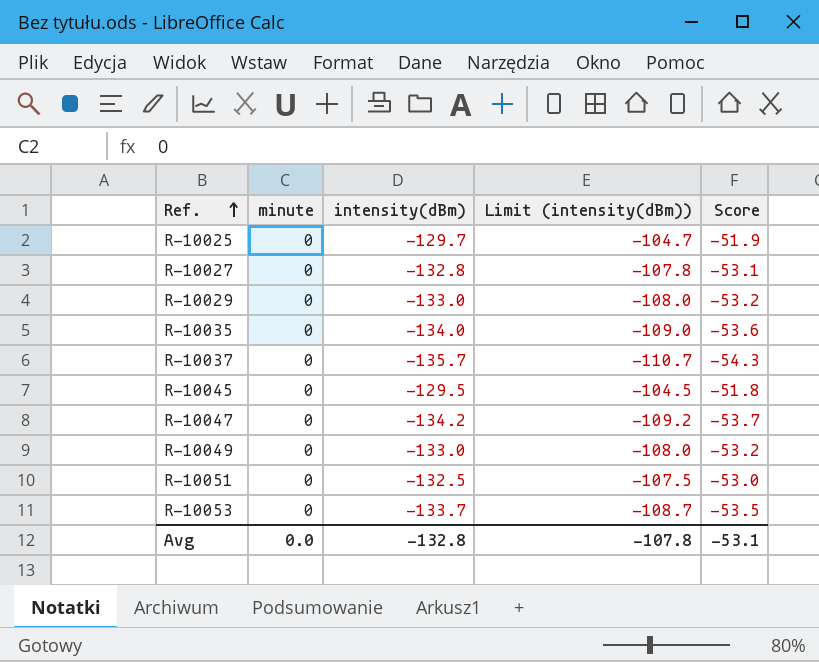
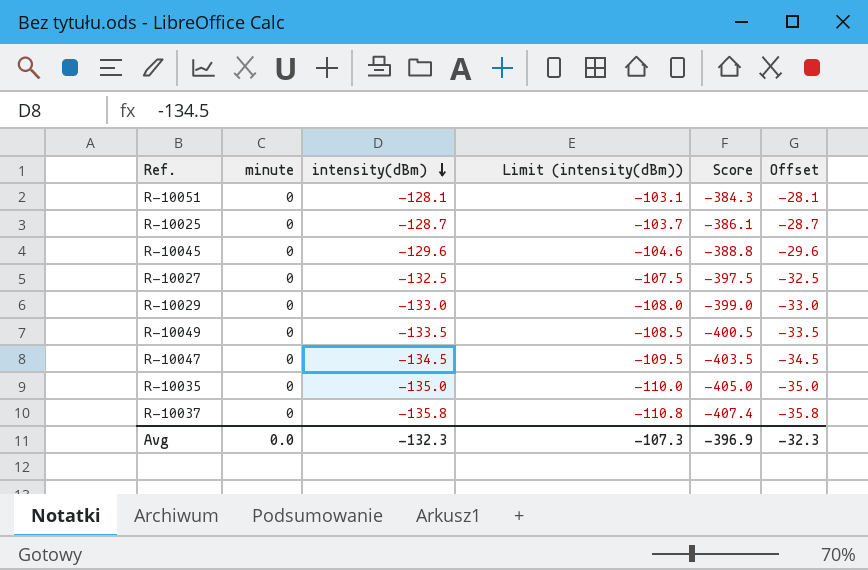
row order: Ref. ascending -> intensity(dBm) descending
column Score | formula: [intensity(dBm)] * 0.4 -> [intensity(dBm)] * 3
column Offset | formula: none -> [intensity(dBm)] + 100
row R-10053: 0 | -133.7 | -108.7 | -53.5 -> none
R-10051 | intensity(dBm): -132.5 -> -128.1
R-10051 | Limit (intensity(dBm)): -107.5 -> -103.1
R-10025 | intensity(dBm): -129.7 -> -128.7
R-10025 | Limit (intensity(dBm)): -104.7 -> -103.7
R-10045 | intensity(dBm): -129.5 -> -129.6
R-10045 | Limit (intensity(dBm)): -104.5 -> -104.6
R-10027 | intensity(dBm): -132.8 -> -132.5
R-10027 | Limit (intensity(dBm)): -107.8 -> -107.5
R-10049 | intensity(dBm): -133.0 -> -133.5
R-10049 | Limit (intensity(dBm)): -108.0 -> -108.5
R-10047 | intensity(dBm): -134.2 -> -134.5
R-10047 | Limit (intensity(dBm)): -109.2 -> -109.5
R-10035 | intensity(dBm): -134.0 -> -135.0
R-10035 | Limit (intensity(dBm)): -109.0 -> -110.0
R-10037 | intensity(dBm): -135.7 -> -135.8
R-10037 | Limit (intensity(dBm)): -110.7 -> -110.8
Avg | intensity(dBm): -132.8 -> -132.3
Avg | Limit (intensity(dBm)): -107.8 -> -107.3
Avg | Score: -53.1 -> -396.9

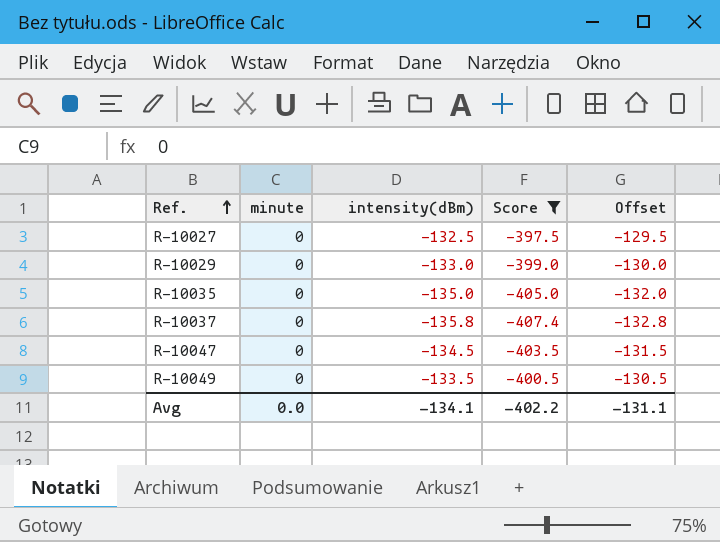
filter: none -> Score <= -397.5
row order: intensity(dBm) descending -> Ref. ascending
column Limit (intensity(dBm)) | formula: [intensity(dBm)] + 25 -> none
column Offset | formula: [intensity(dBm)] + 100 -> [intensity(dBm)] + 3
Avg | intensity(dBm): -132.3 -> -134.1
Avg | Score: -396.9 -> -402.2
Avg | Offset: -32.3 -> -131.1

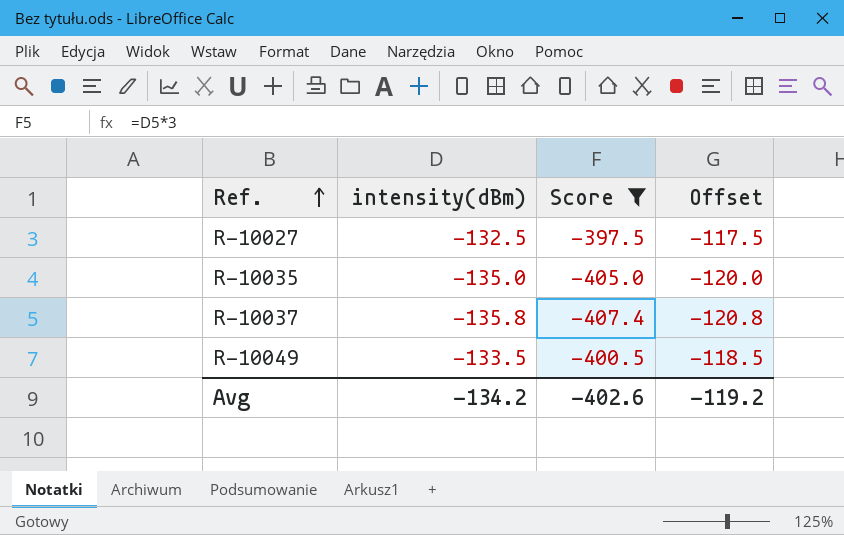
column minute | position: 2 -> none
column Offset | formula: [intensity(dBm)] + 3 -> [intensity(dBm)] + 15
row R-10029: 0 | -133.0 | -399.0 | -130.0 -> none
row R-10047: 0 | -134.5 | -403.5 | -131.5 -> none
Avg | intensity(dBm): -134.1 -> -134.2
Avg | Score: -402.2 -> -402.6
Avg | Offset: -131.1 -> -119.2

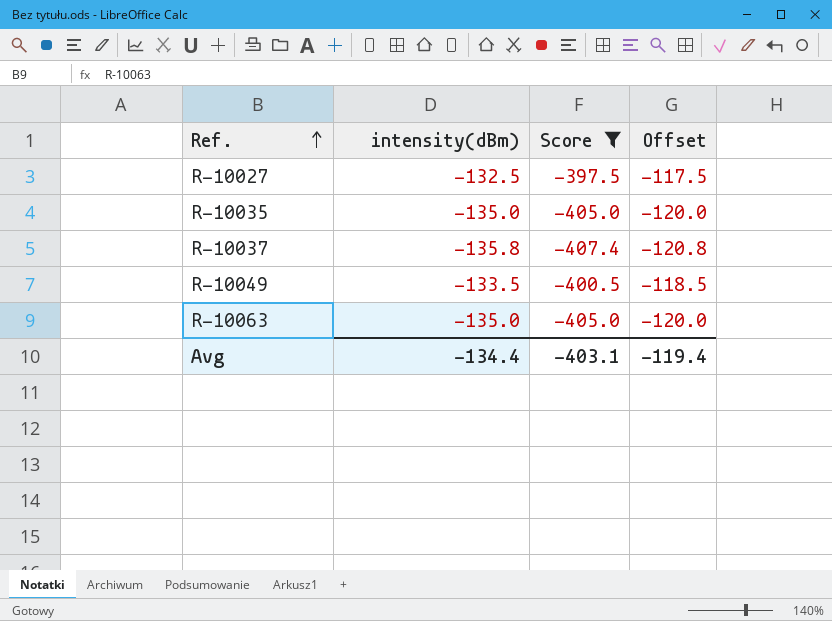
row R-10063: none -> -135.0 | -405.0 | -120.0
Avg | intensity(dBm): -134.2 -> -134.4
Avg | Score: -402.6 -> -403.1
Avg | Offset: -119.2 -> -119.4

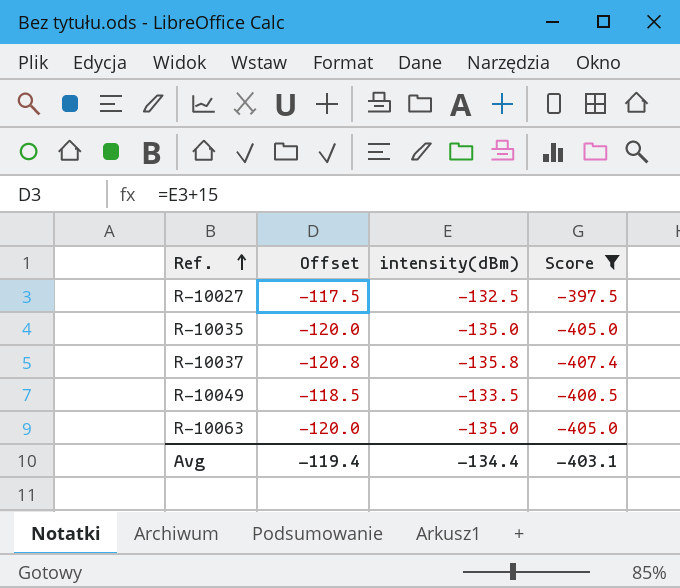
column Offset | position: 4 -> 2

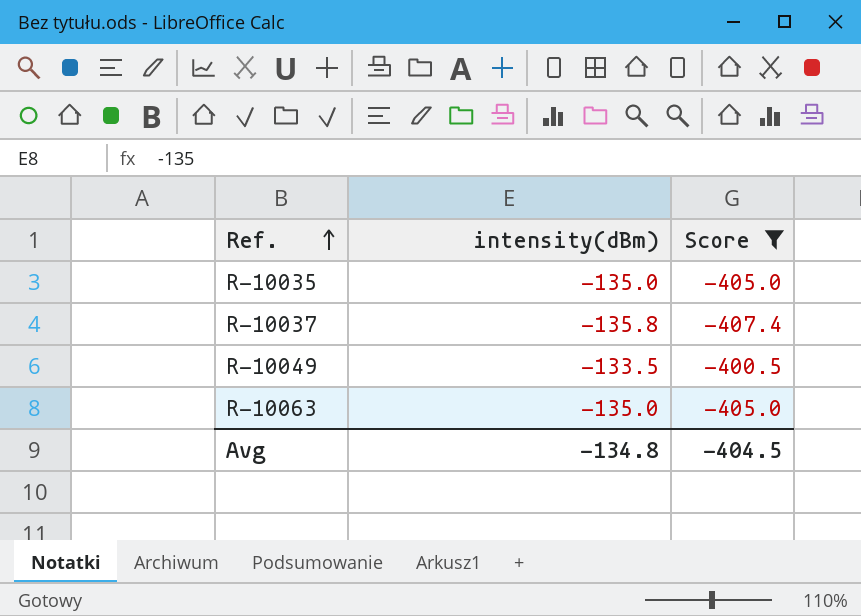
column Offset | formula: [intensity(dBm)] + 15 -> none
row R-10027: -117.5 | -132.5 | -397.5 -> none
Avg | intensity(dBm): -134.4 -> -134.8
Avg | Score: -403.1 -> -404.5

